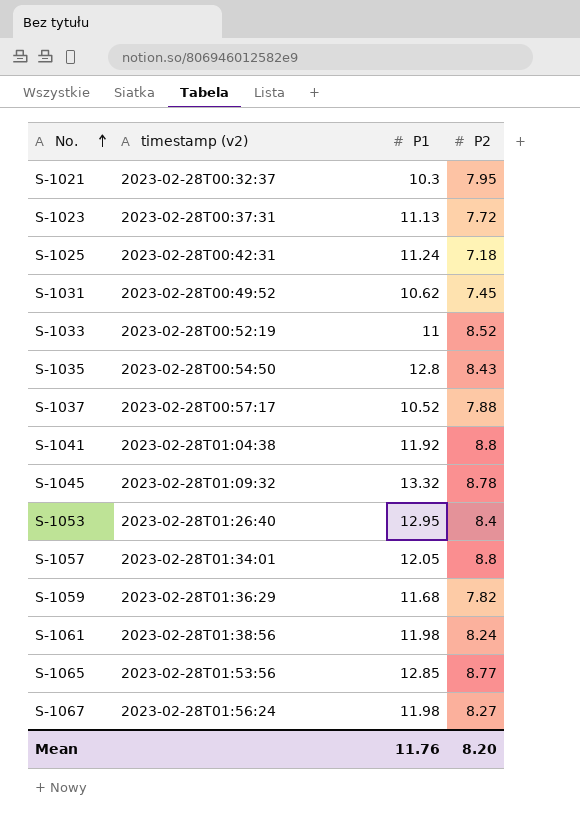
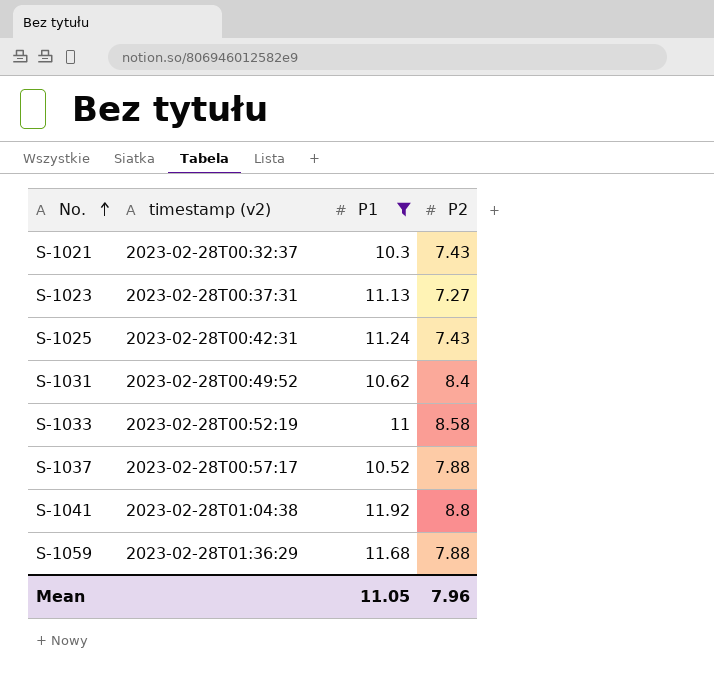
filter: none -> P1 <= 11.92
S-1021 | P2: 7.95 -> 7.43
S-1023 | P2: 7.72 -> 7.27
S-1025 | P2: 7.18 -> 7.43
S-1031 | P2: 7.45 -> 8.4
S-1033 | P2: 8.52 -> 8.58
S-1059 | P2: 7.82 -> 7.88
Mean | P1: 11.76 -> 11.05
Mean | P2: 8.20 -> 7.96

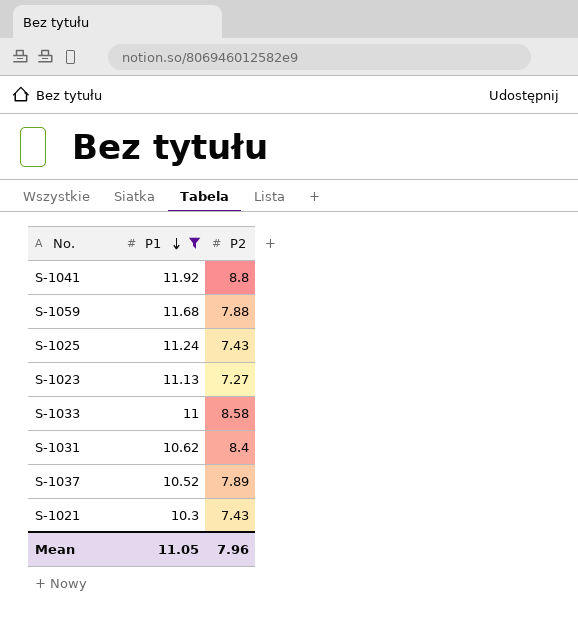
row order: No. ascending -> P1 descending
column timestamp (v2) | position: 2 -> none
S-1037 | P2: 7.88 -> 7.89

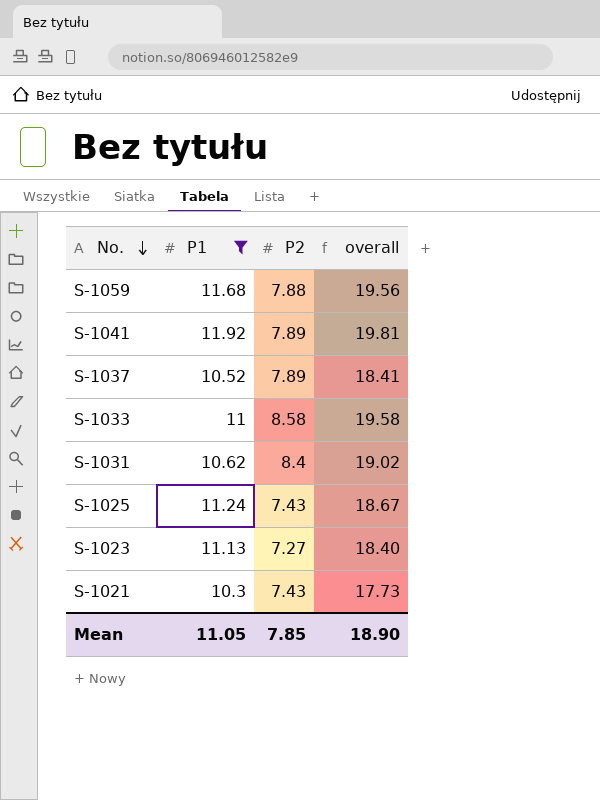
row order: P1 descending -> No. descending
column overall | formula: none -> [P1] + [P2]
S-1041 | P2: 8.8 -> 7.89
Mean | P2: 7.96 -> 7.85

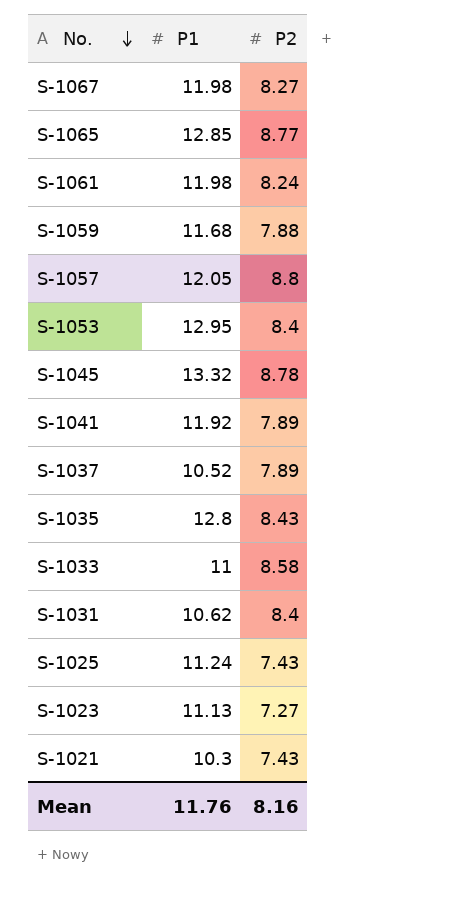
filter: P1 <= 11.92 -> none
column overall | formula: [P1] + [P2] -> none
Mean | P1: 11.05 -> 11.76
Mean | P2: 7.85 -> 8.16

